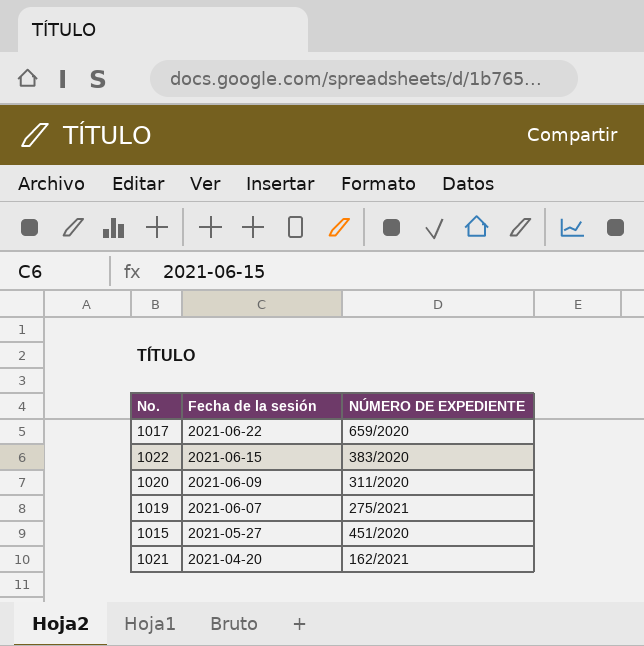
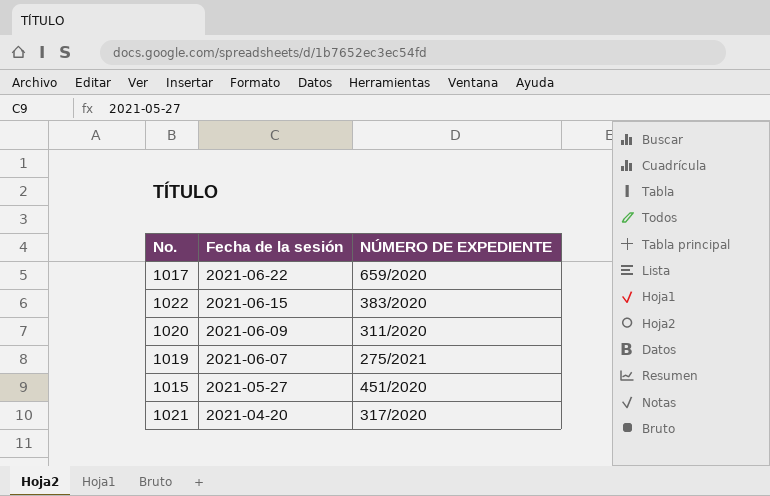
1021 | NÚMERO DE EXPEDIENTE: 162/2021 -> 317/2020

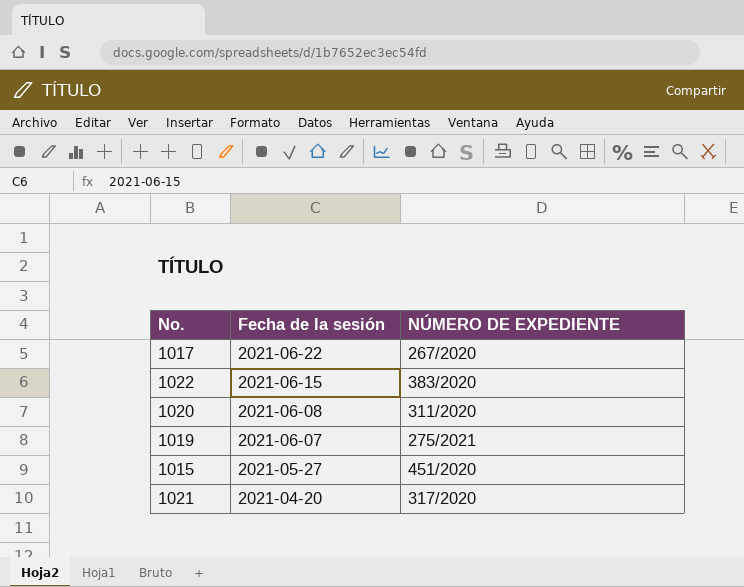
1017 | NÚMERO DE EXPEDIENTE: 659/2020 -> 267/2020
1020 | Fecha de la sesión: 2021-06-09 -> 2021-06-08

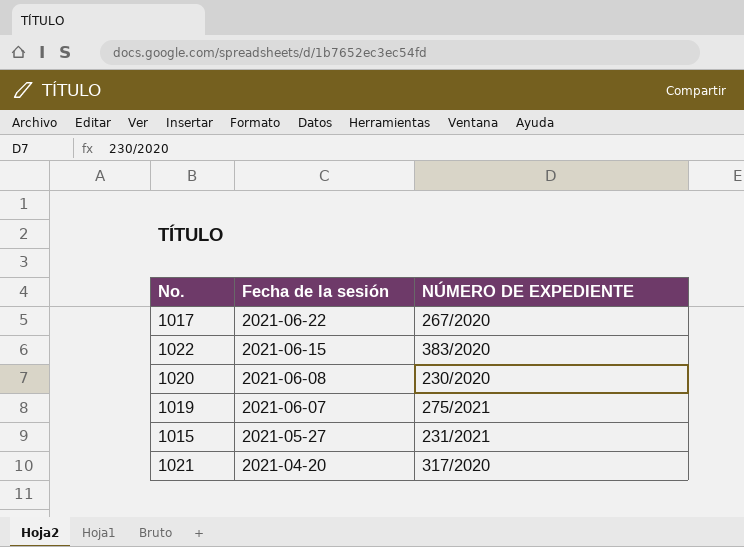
1020 | NÚMERO DE EXPEDIENTE: 311/2020 -> 230/2020
1015 | NÚMERO DE EXPEDIENTE: 451/2020 -> 231/2021

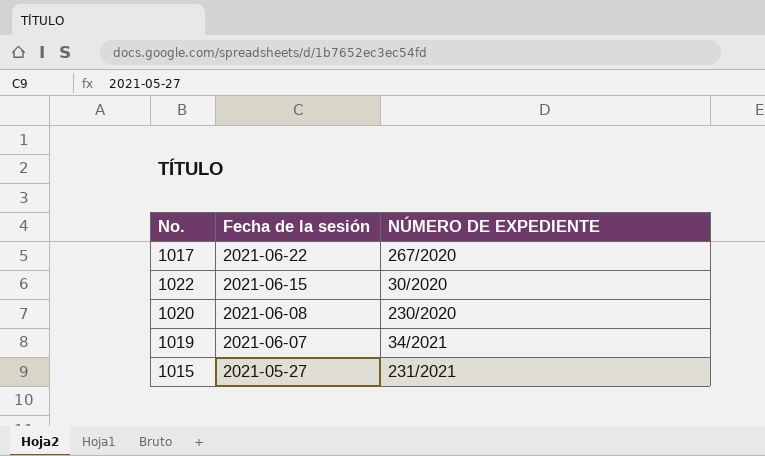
row 1021: 2021-04-20 | 317/2020 -> none
1022 | NÚMERO DE EXPEDIENTE: 383/2020 -> 30/2020
1019 | NÚMERO DE EXPEDIENTE: 275/2021 -> 34/2021

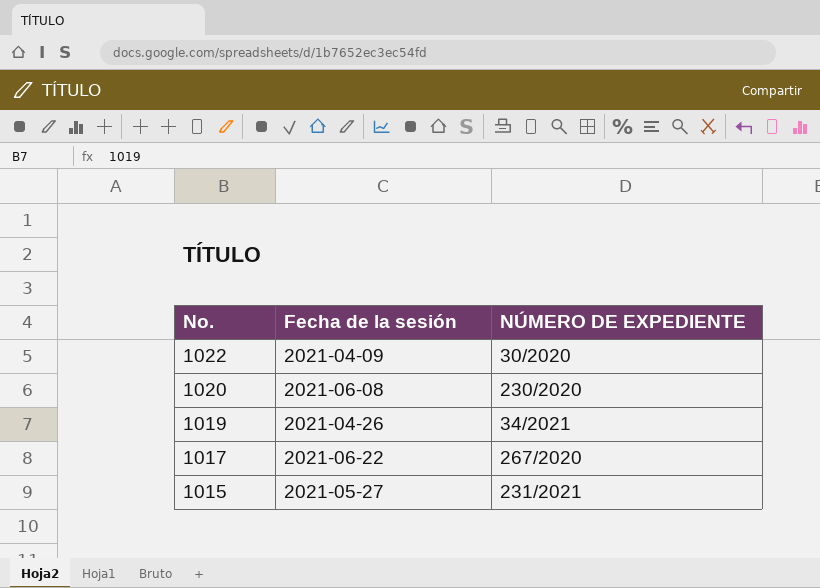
row order: Fecha de la sesión descending -> No. descending
1022 | Fecha de la sesión: 2021-06-15 -> 2021-04-09
1019 | Fecha de la sesión: 2021-06-07 -> 2021-04-26

